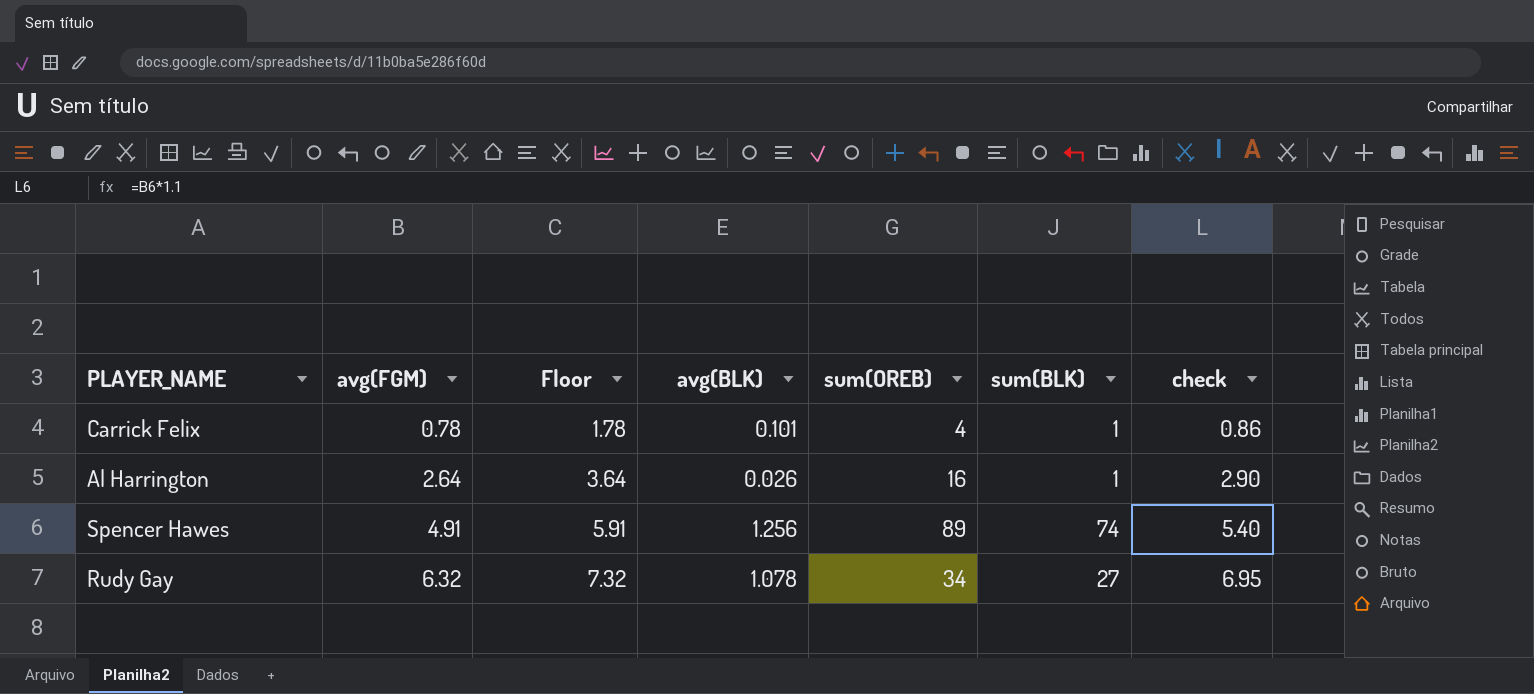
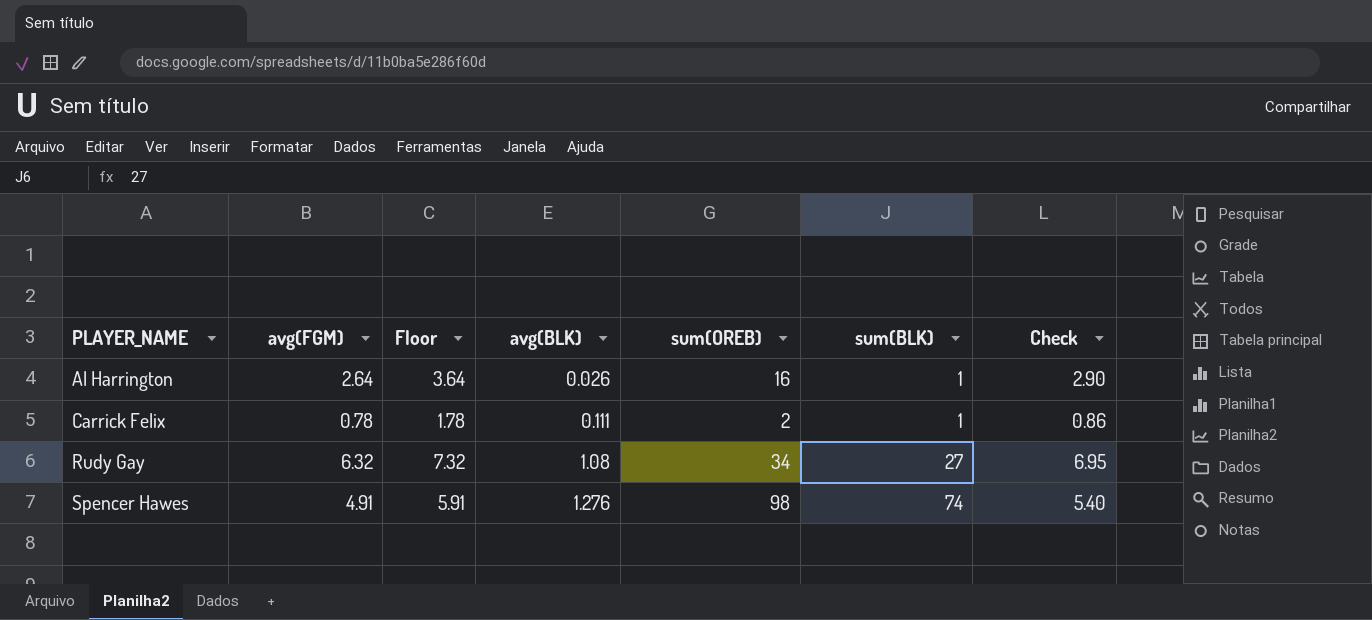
row order: avg(FGM) ascending -> PLAYER_NAME ascending
column name: check -> Check
Carrick Felix | avg(BLK): 0.101 -> 0.111
Carrick Felix | sum(OREB): 4 -> 2
Rudy Gay | avg(BLK): 1.078 -> 1.08
Spencer Hawes | avg(BLK): 1.256 -> 1.276
Spencer Hawes | sum(OREB): 89 -> 98

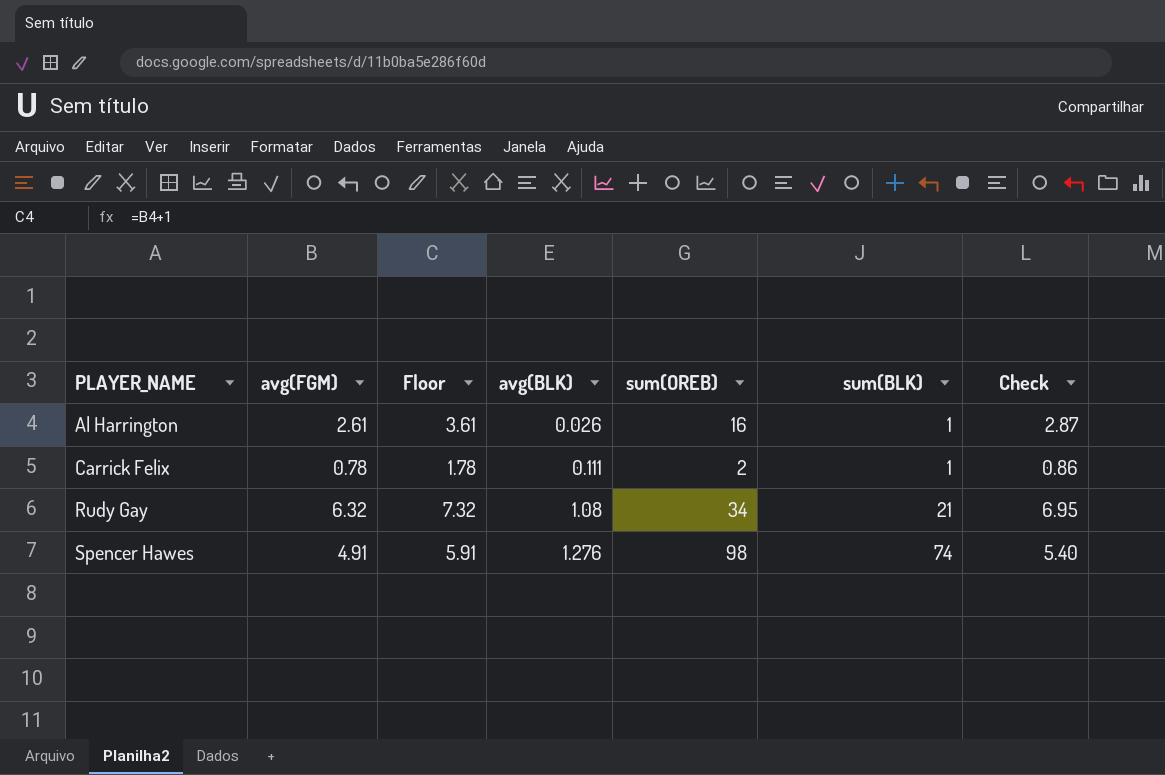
Al Harrington | avg(FGM): 2.64 -> 2.61
Al Harrington | Floor: 3.64 -> 3.61
Al Harrington | Check: 2.90 -> 2.87
Rudy Gay | sum(BLK): 27 -> 21

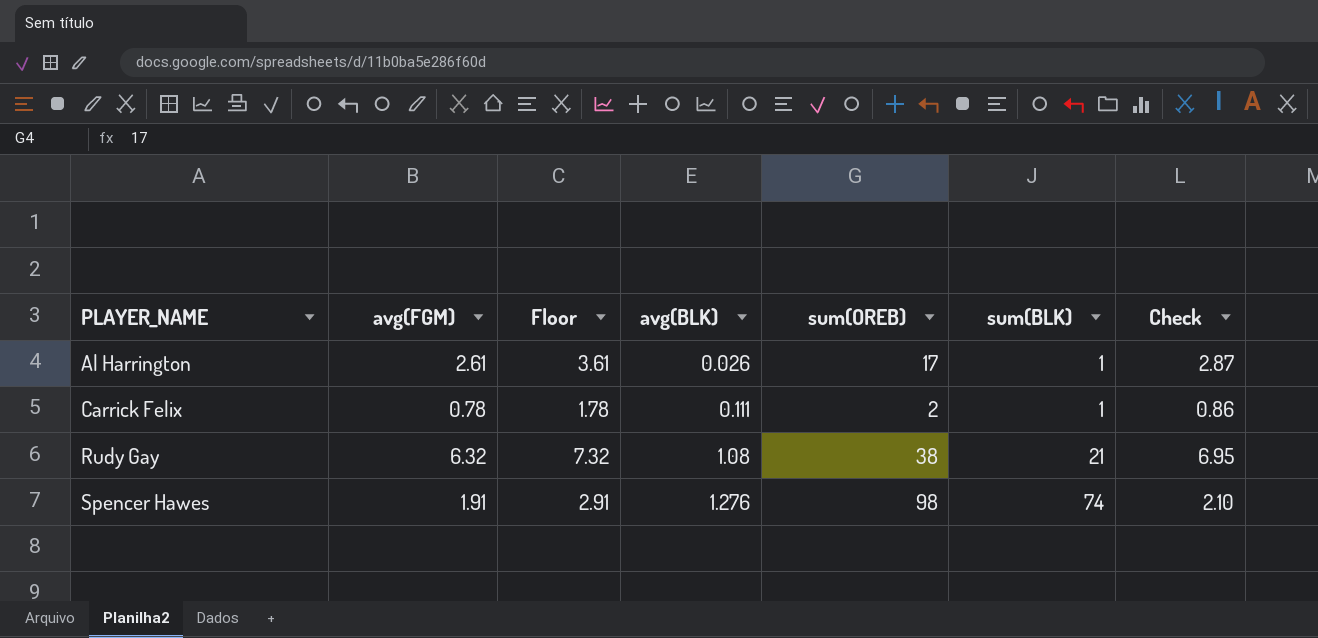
Al Harrington | sum(OREB): 16 -> 17
Rudy Gay | sum(OREB): 34 -> 38
Spencer Hawes | avg(FGM): 4.91 -> 1.91
Spencer Hawes | Floor: 5.91 -> 2.91
Spencer Hawes | Check: 5.40 -> 2.10

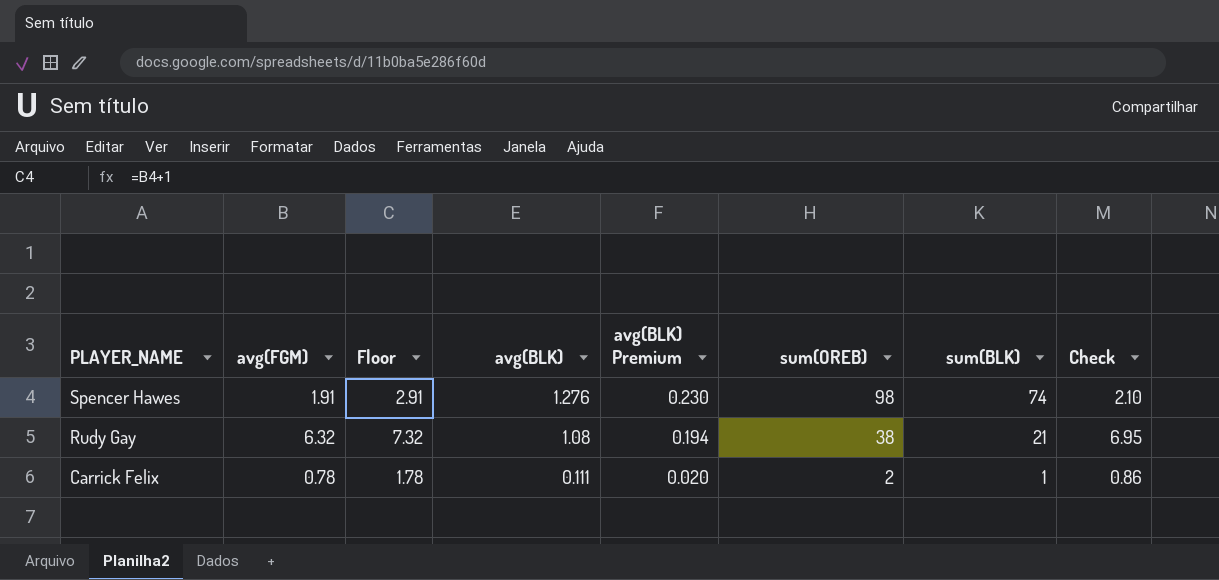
row order: PLAYER_NAME ascending -> PLAYER_NAME descending
column avg(BLK) Premium | formula: none -> [avg(BLK)] * 0.18
row Al Harrington: 2.61 | 3.61 | 0.026 | 17 | 1 | 2.87 -> none

